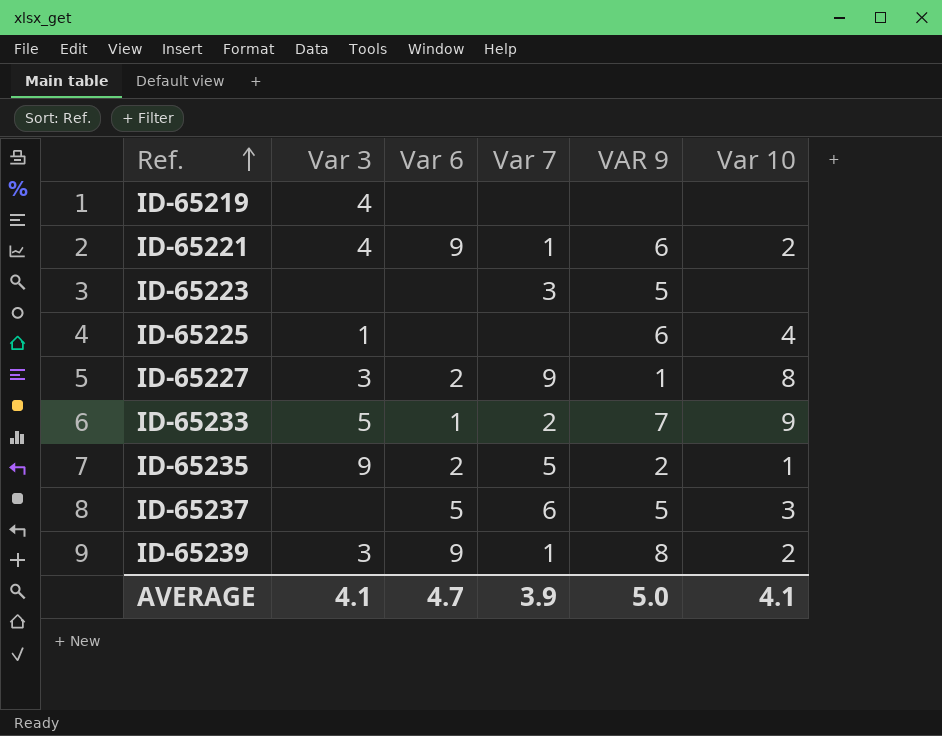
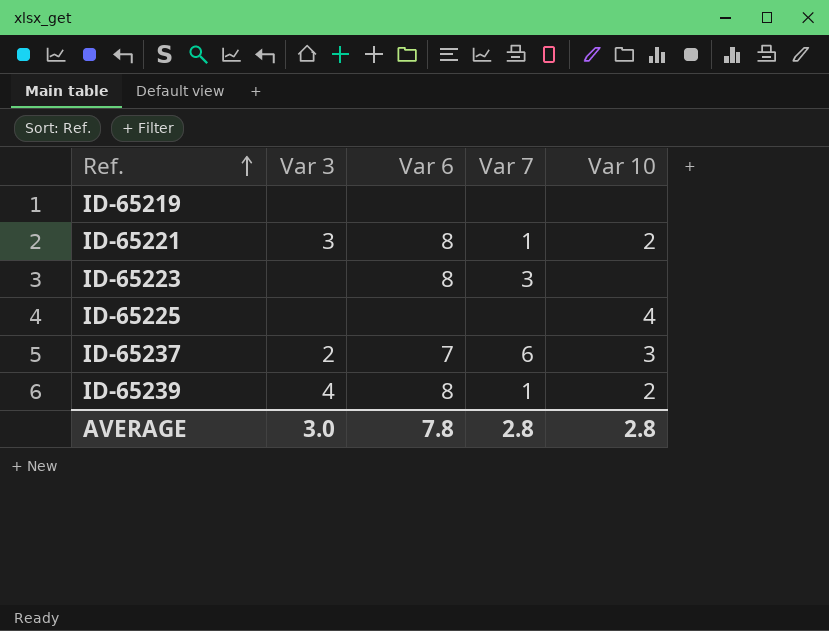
column VAR 9 | position: 5 -> none
row ID-65227: 3 | 2 | 9 | 1 | 8 -> none
row ID-65233: 5 | 1 | 2 | 7 | 9 -> none
row ID-65235: 9 | 2 | 5 | 2 | 1 -> none
ID-65219 | Var 3: 4 -> none
ID-65221 | Var 3: 4 -> 3
ID-65221 | Var 6: 9 -> 8
ID-65223 | Var 6: none -> 8
ID-65225 | Var 3: 1 -> none
ID-65237 | Var 3: none -> 2
ID-65237 | Var 6: 5 -> 7
ID-65239 | Var 3: 3 -> 4
ID-65239 | Var 6: 9 -> 8
AVERAGE | Var 3: 4.1 -> 3.0
AVERAGE | Var 6: 4.7 -> 7.8
AVERAGE | Var 7: 3.9 -> 2.8
AVERAGE | Var 10: 4.1 -> 2.8

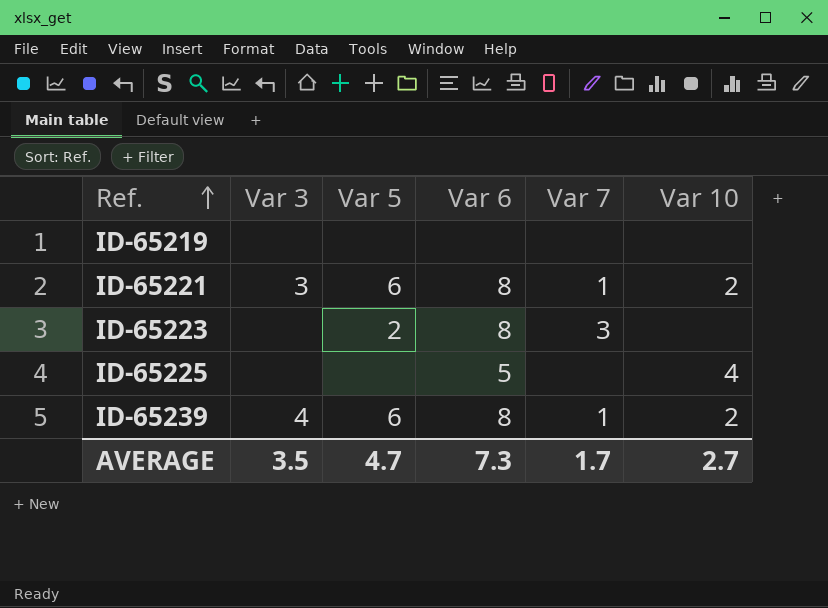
column Var 5 | position: none -> 3
row ID-65237: 2 | 7 | 6 | 3 -> none
ID-65225 | Var 6: none -> 5
AVERAGE | Var 3: 3.0 -> 3.5
AVERAGE | Var 6: 7.8 -> 7.3
AVERAGE | Var 7: 2.8 -> 1.7
AVERAGE | Var 10: 2.8 -> 2.7

